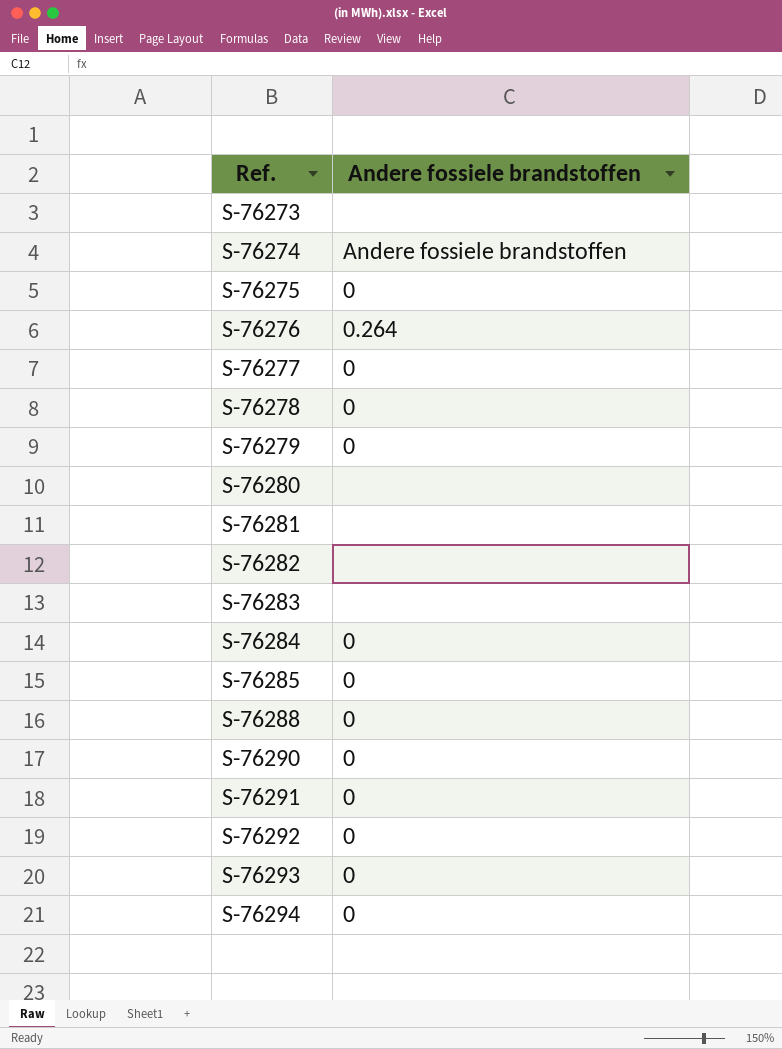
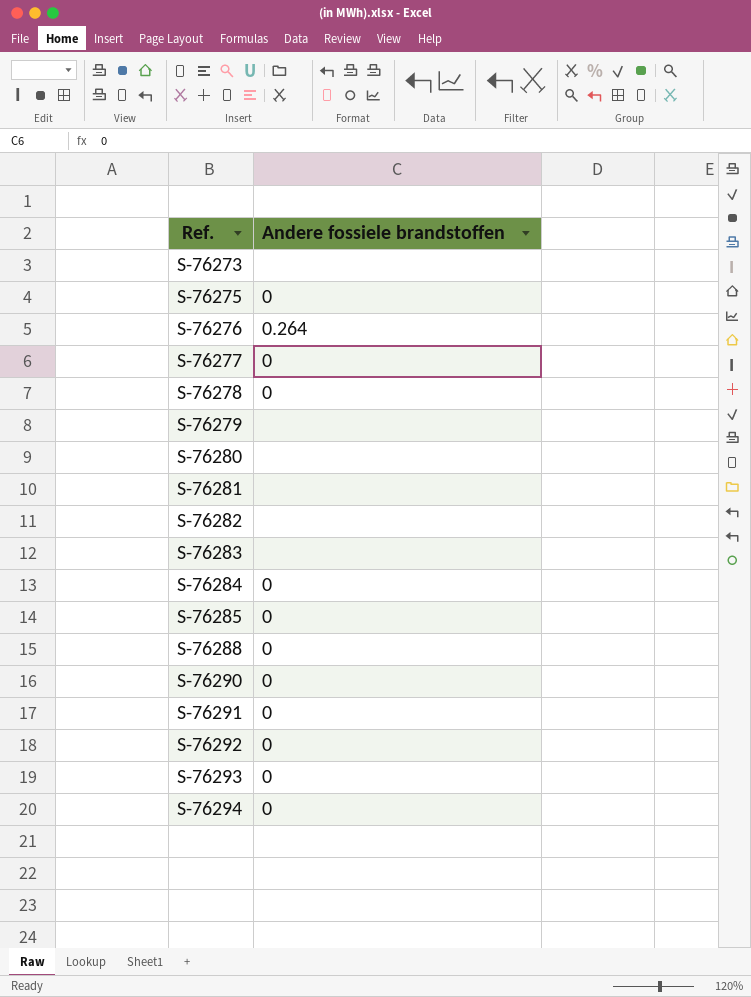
row S-76274: Andere fossiele brandstoffen -> none
S-76279 | Andere fossiele brandstoffen: 0 -> none

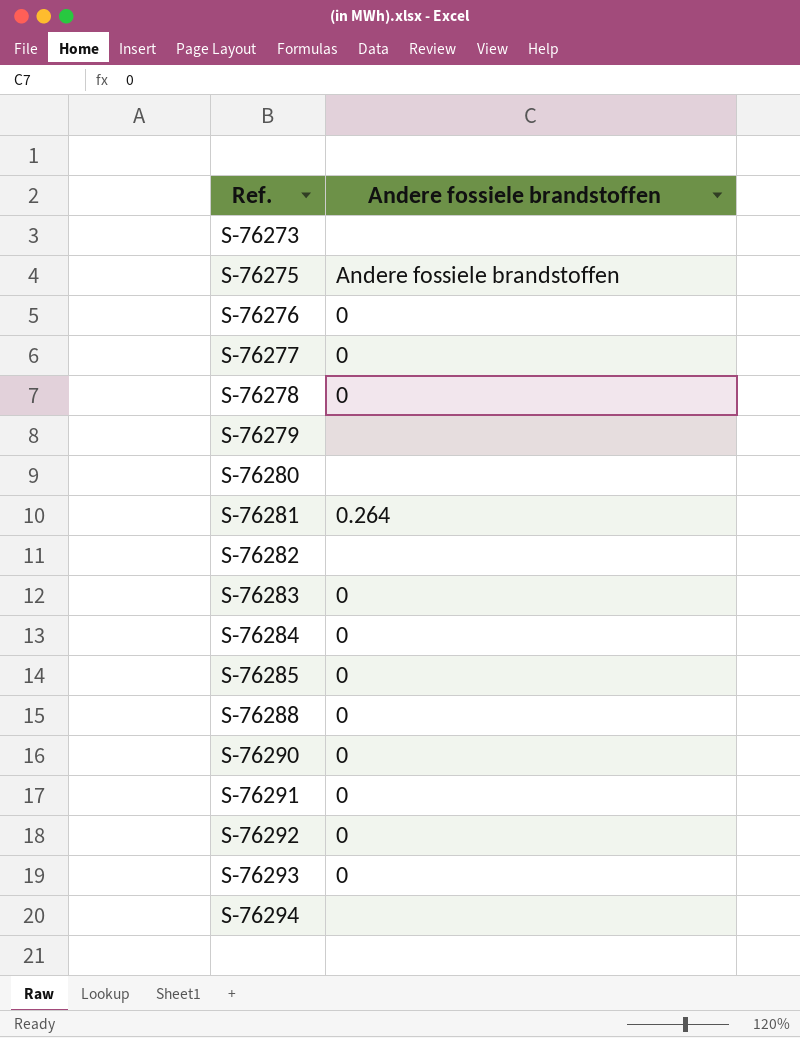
S-76275 | Andere fossiele brandstoffen: 0 -> Andere fossiele brandstoffen
S-76276 | Andere fossiele brandstoffen: 0.264 -> 0
S-76281 | Andere fossiele brandstoffen: none -> 0.264
S-76283 | Andere fossiele brandstoffen: none -> 0
S-76294 | Andere fossiele brandstoffen: 0 -> none

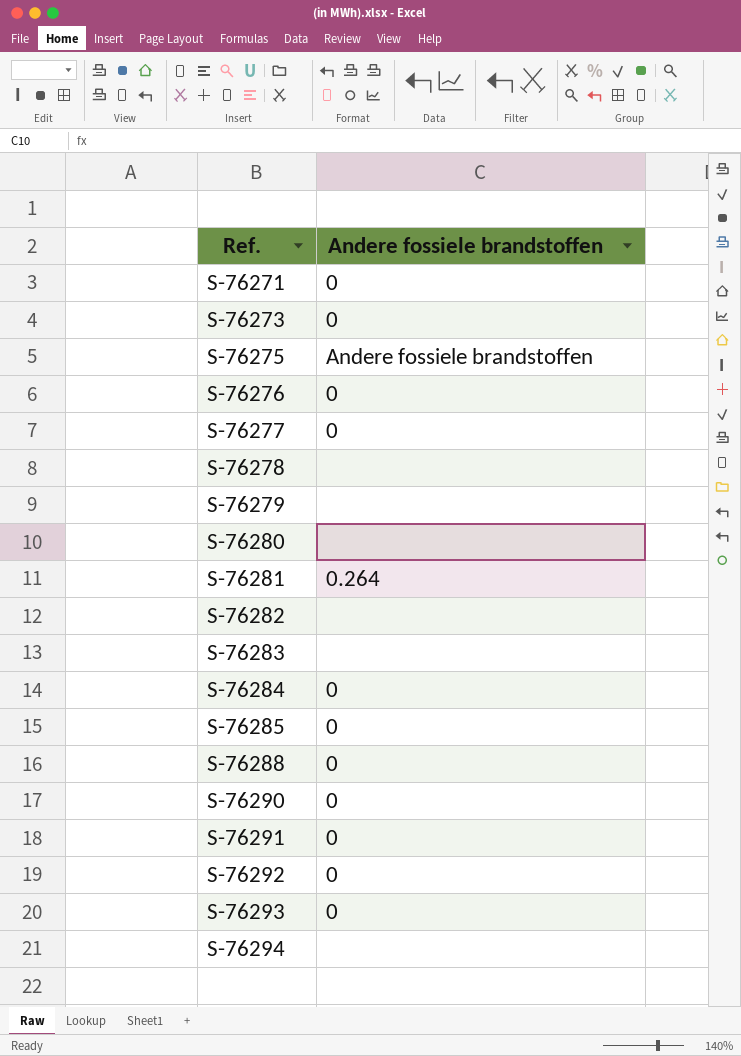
row S-76271: none -> 0
S-76273 | Andere fossiele brandstoffen: none -> 0
S-76278 | Andere fossiele brandstoffen: 0 -> none
S-76283 | Andere fossiele brandstoffen: 0 -> none

